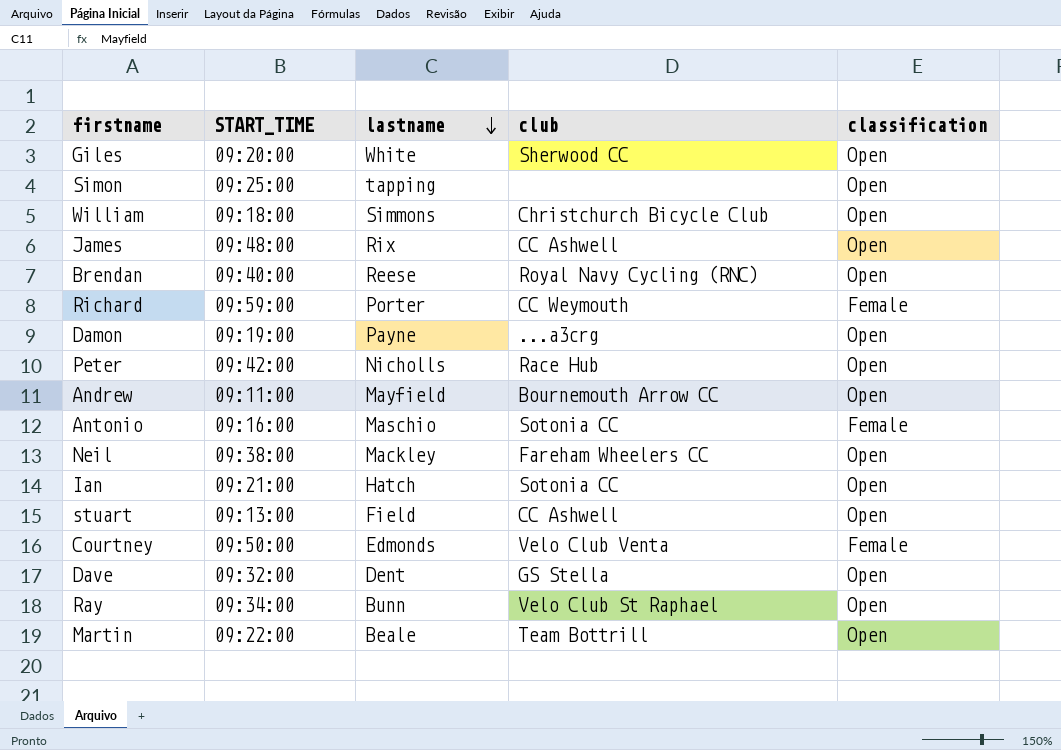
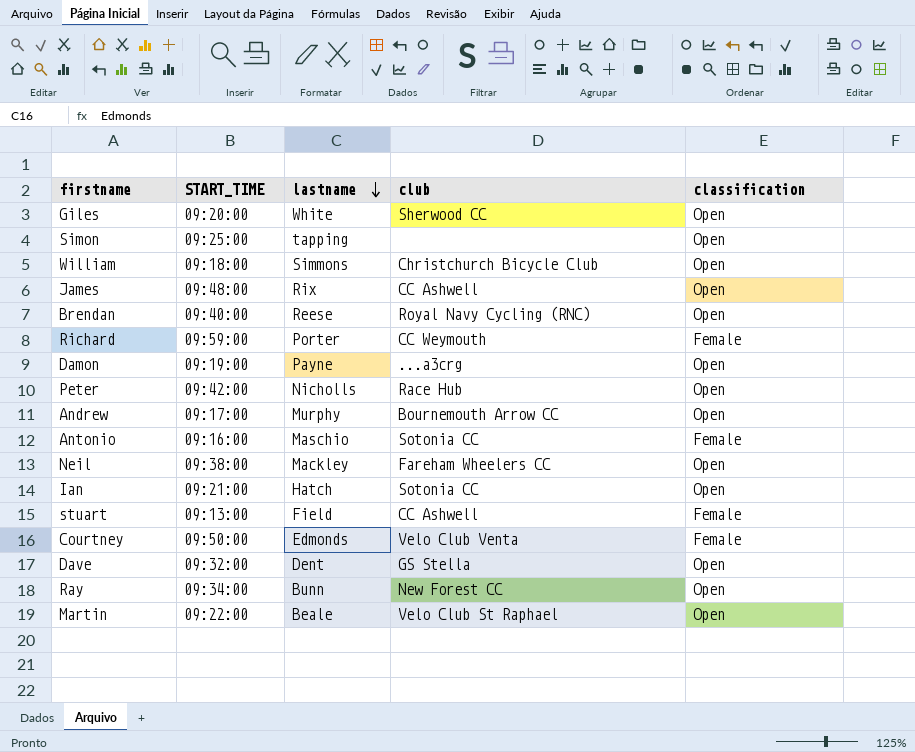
Andrew | START_TIME: 09:11:00 -> 09:17:00
Andrew | lastname: Mayfield -> Murphy
stuart | classification: Open -> Female
Ray | club: Velo Club St Raphael -> New Forest CC
Martin | club: Team Bottrill -> Velo Club St Raphael

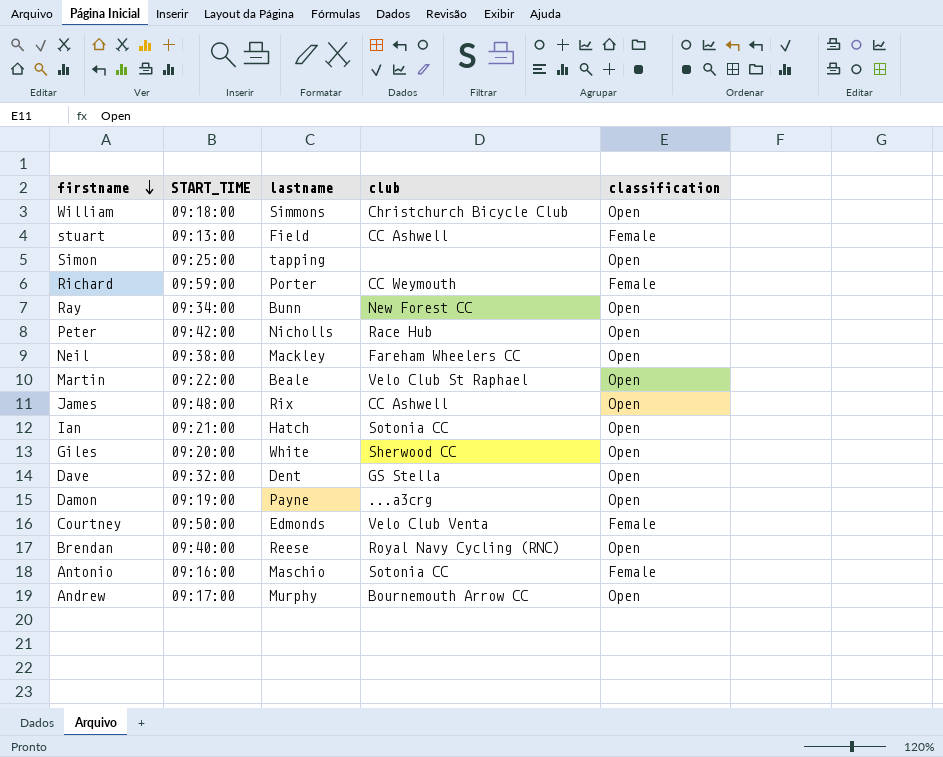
row order: lastname descending -> firstname descending

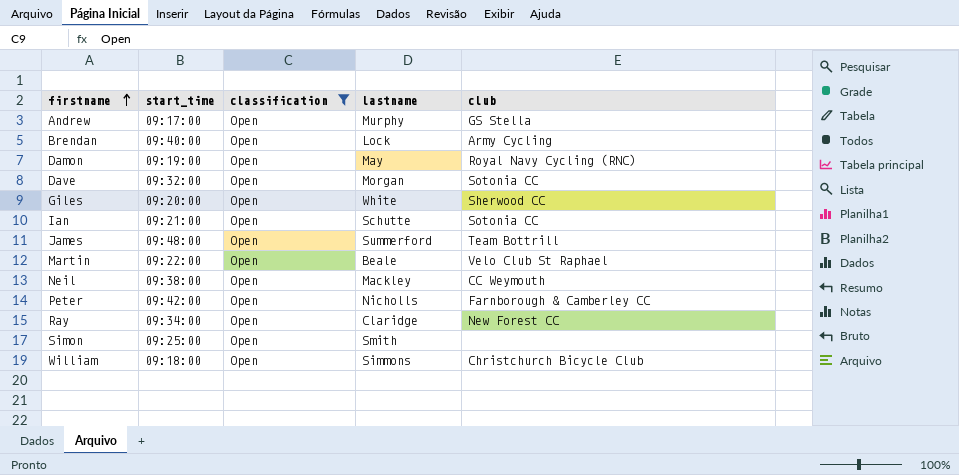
filter: none -> classification = Open
row order: firstname descending -> firstname ascending
column name: START_TIME -> start_time
column classification | position: 5 -> 3
Andrew | club: Bournemouth Arrow CC -> GS Stella
Brendan | lastname: Reese -> Lock
Brendan | club: Royal Navy Cycling (RNC) -> Army Cycling
Damon | lastname: Payne -> May
Damon | club: ...a3crg -> Royal Navy Cycling (RNC)
Dave | lastname: Dent -> Morgan
Dave | club: GS Stella -> Sotonia CC
Ian | lastname: Hatch -> Schutte
James | lastname: Rix -> Summerford
James | club: CC Ashwell -> Team Bottrill
Neil | club: Fareham Wheelers CC -> CC Weymouth
Peter | club: Race Hub -> Farnborough & Camberley CC
Ray | lastname: Bunn -> Claridge
Simon | lastname: tapping -> Smith

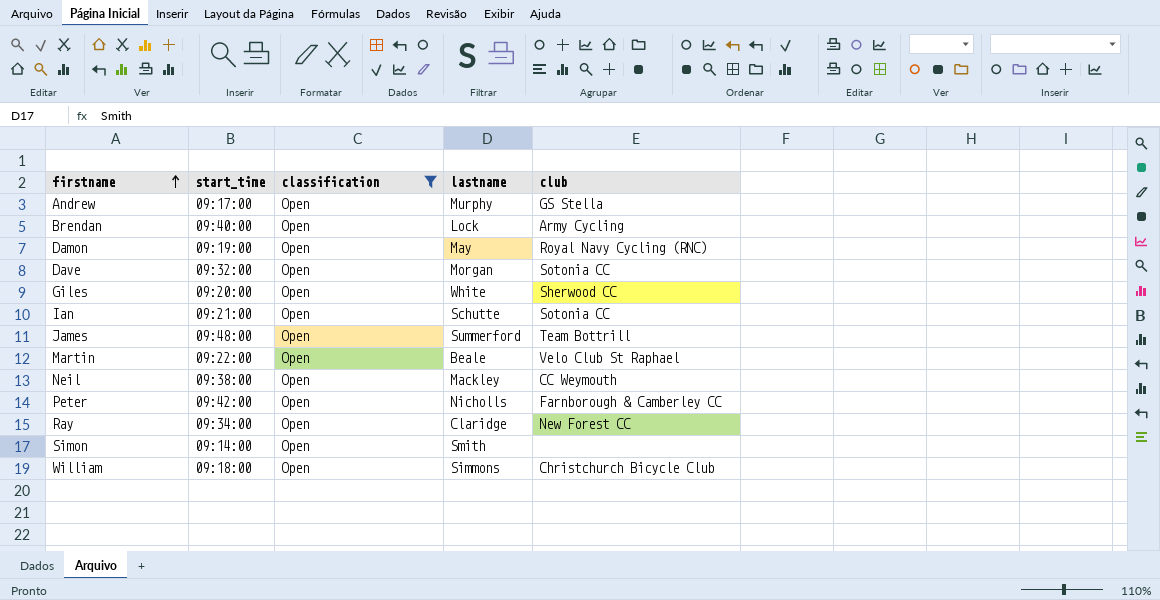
Simon | start_time: 09:25:00 -> 09:14:00

